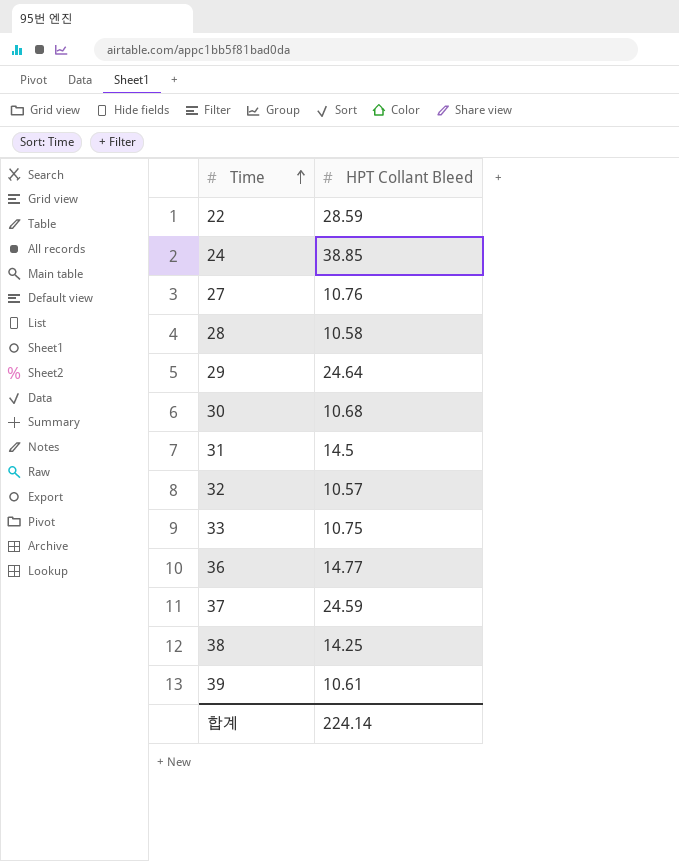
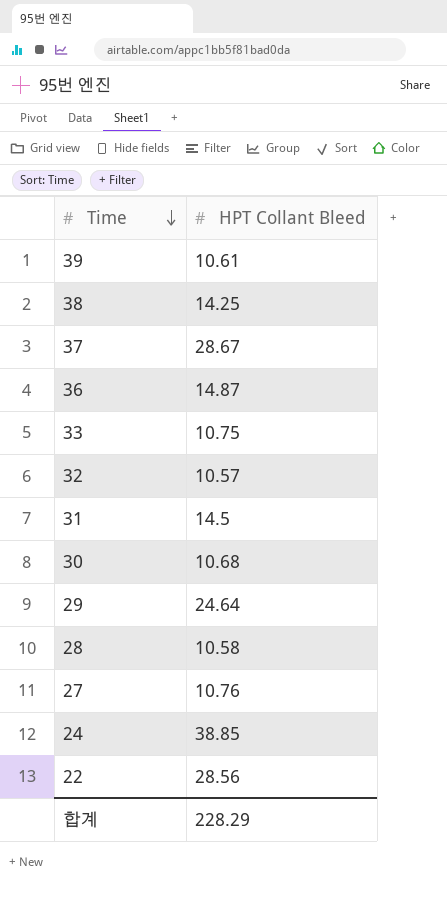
row order: Time ascending -> Time descending
37 | HPT Collant Bleed: 24.59 -> 28.67
36 | HPT Collant Bleed: 14.77 -> 14.87
22 | HPT Collant Bleed: 28.59 -> 28.56
합계 | HPT Collant Bleed: 224.14 -> 228.29

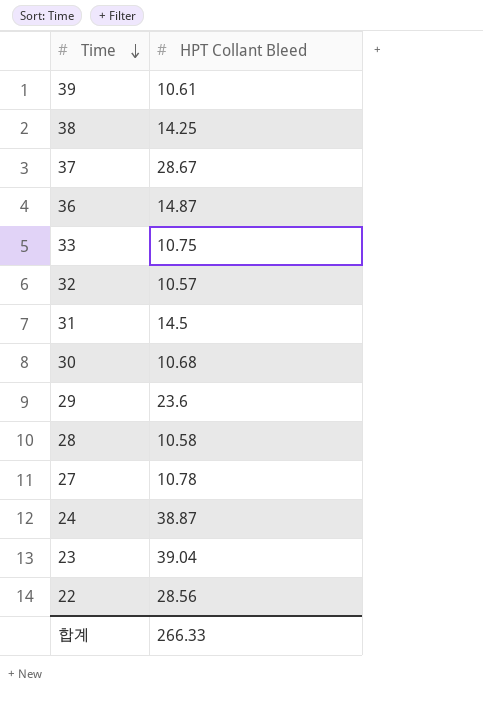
29 | HPT Collant Bleed: 24.64 -> 23.6
27 | HPT Collant Bleed: 10.76 -> 10.78
24 | HPT Collant Bleed: 38.85 -> 38.87
row 23: none -> 39.04
합계 | HPT Collant Bleed: 228.29 -> 266.33

